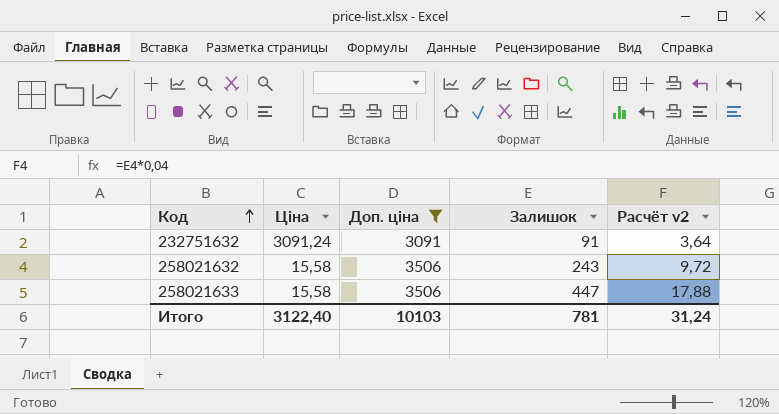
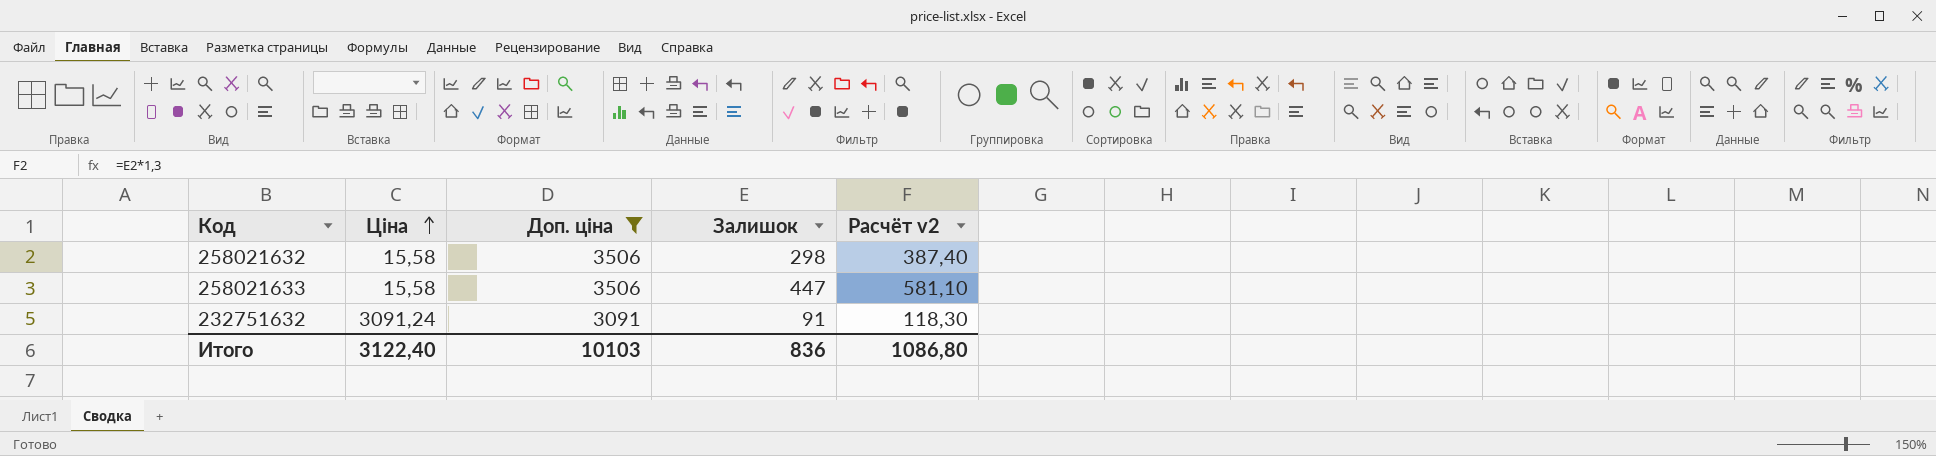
row order: Код ascending -> Ціна ascending
column Расчёт v2 | formula: [Залишок] * 0,04 -> [Залишок] * 1,3
258021632 | Залишок: 243 -> 298
Итого | Залишок: 781 -> 836
Итого | Расчёт v2: 31,24 -> 1086,80

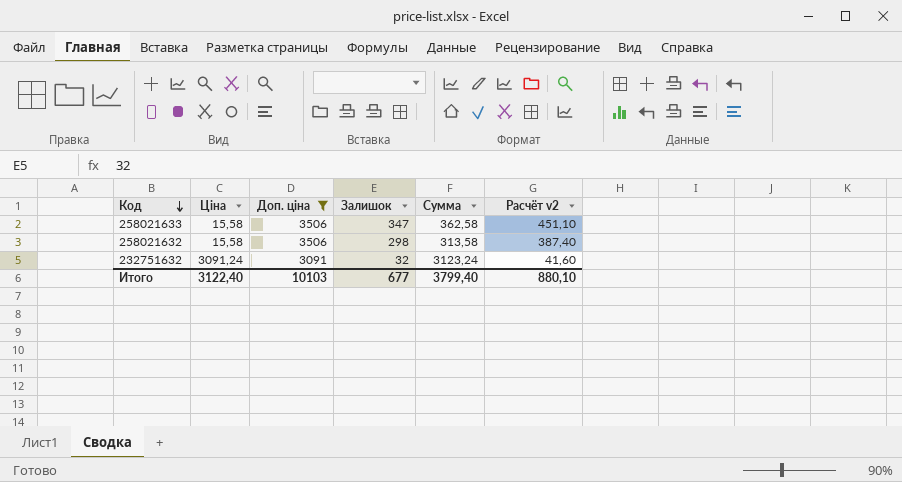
row order: Ціна ascending -> Код descending
column Сумма | formula: none -> [Ціна] + [Залишок]
258021633 | Залишок: 447 -> 347
258021633 | Расчёт v2: 581,10 -> 451,10
232751632 | Залишок: 91 -> 32
232751632 | Расчёт v2: 118,30 -> 41,60
Итого | Залишок: 836 -> 677
Итого | Расчёт v2: 1086,80 -> 880,10

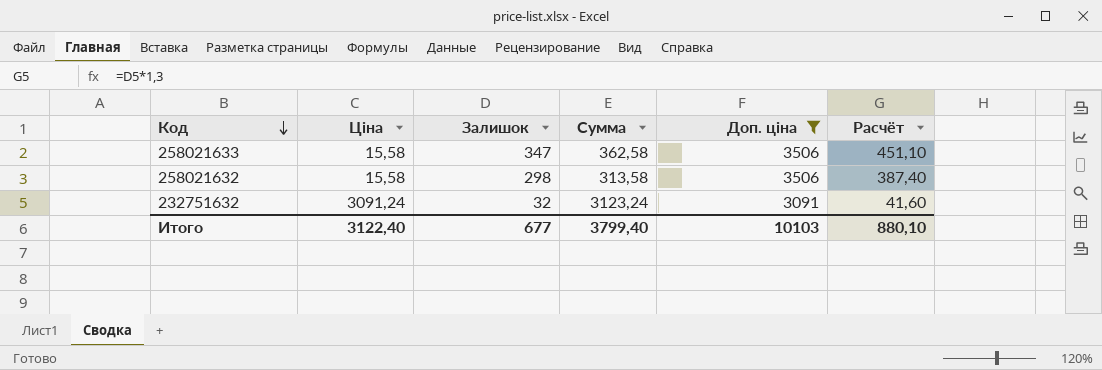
column Доп. ціна | position: 3 -> 5
column name: Расчёт v2 -> Расчёт

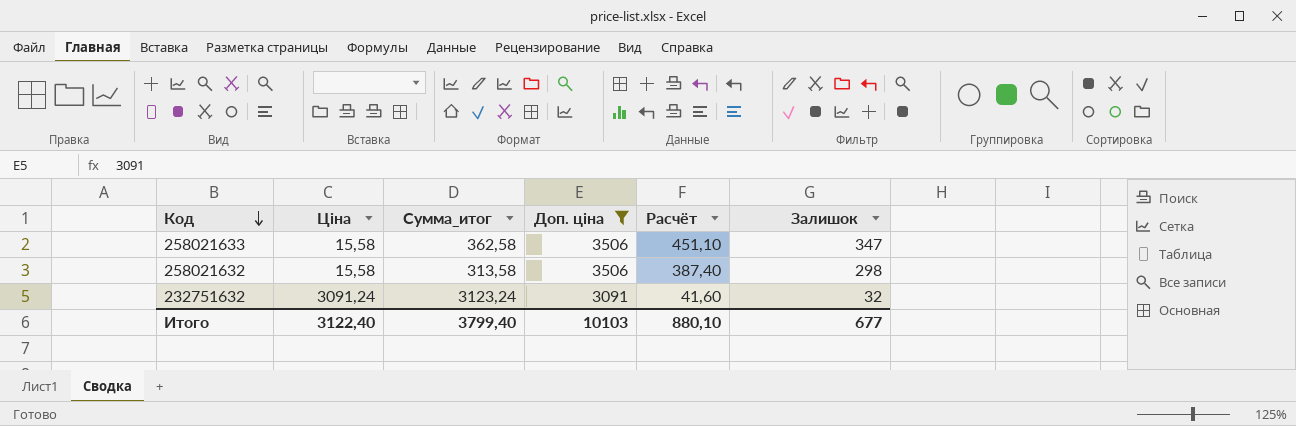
column name: Сумма -> Сумма_итог
column Залишок | position: 3 -> 6

